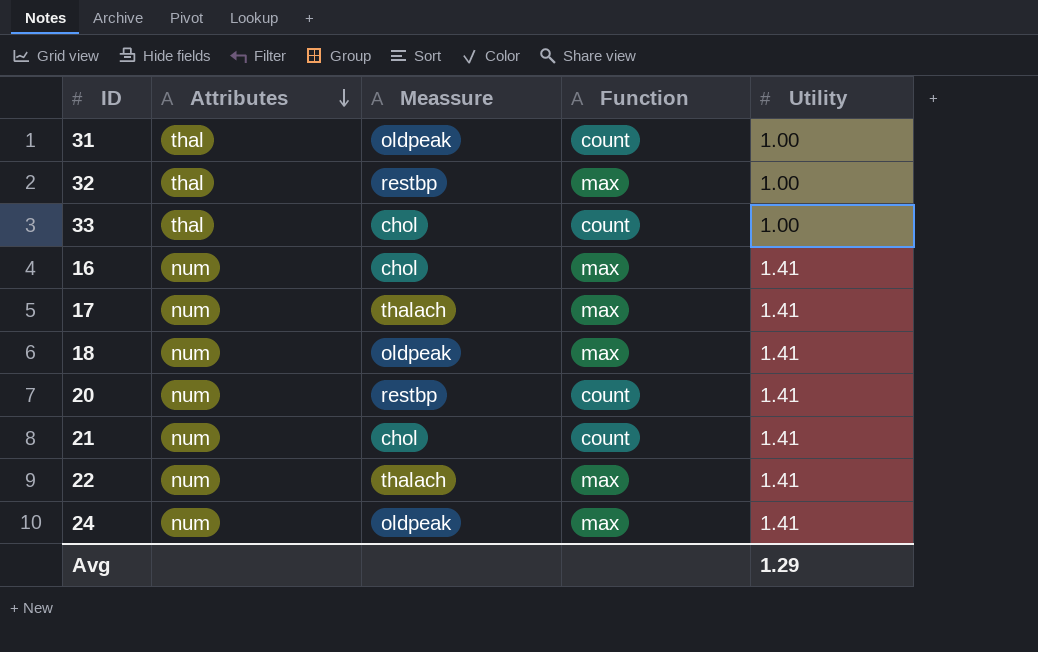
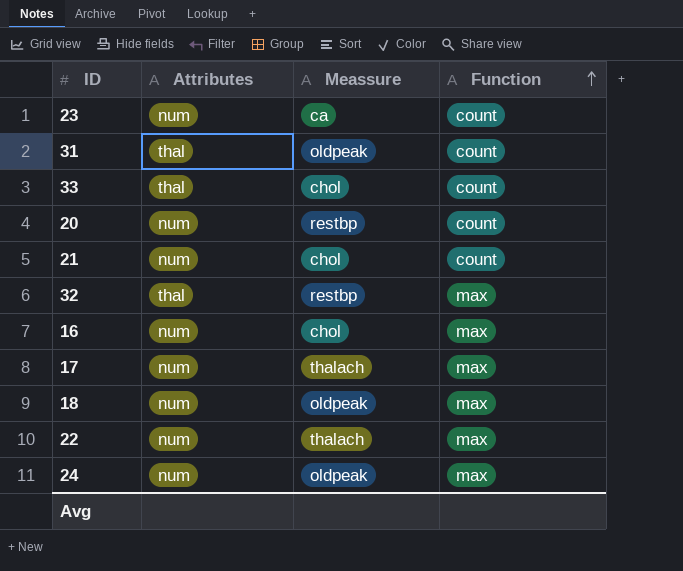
row order: Attributes descending -> Function ascending
column Utility | position: 5 -> none
row 23: none -> num | ca | count

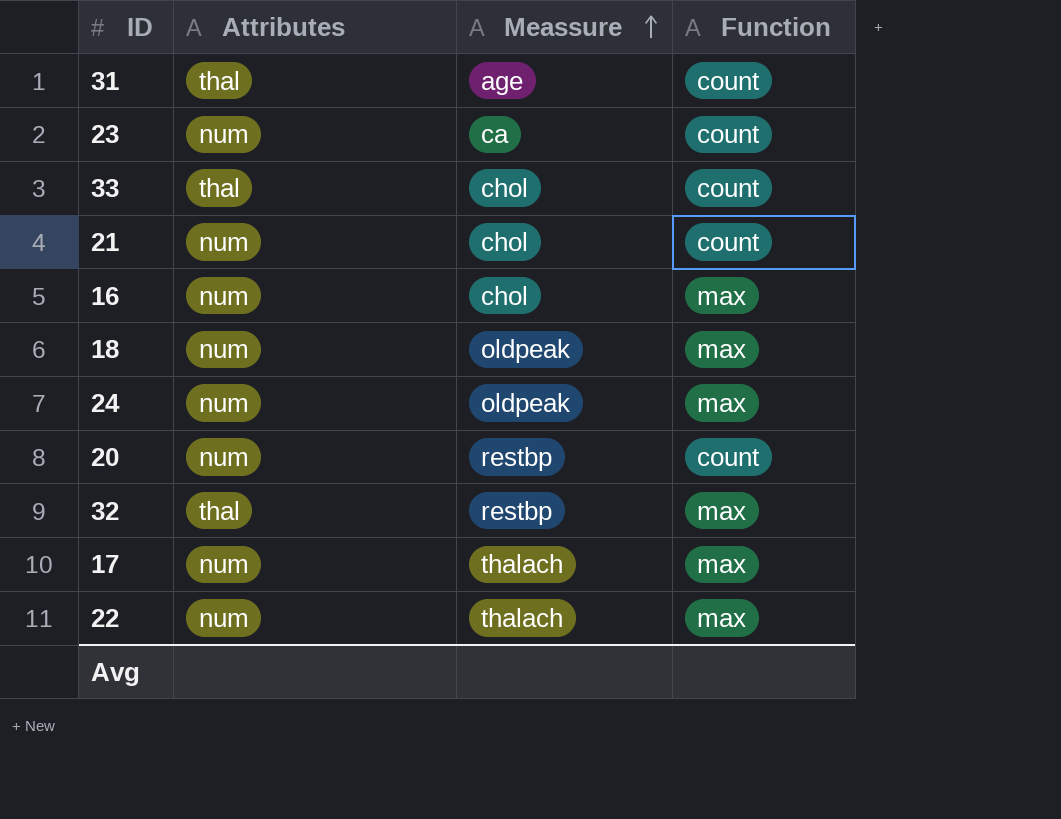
row order: Function ascending -> Meassure ascending
31 | Meassure: oldpeak -> age

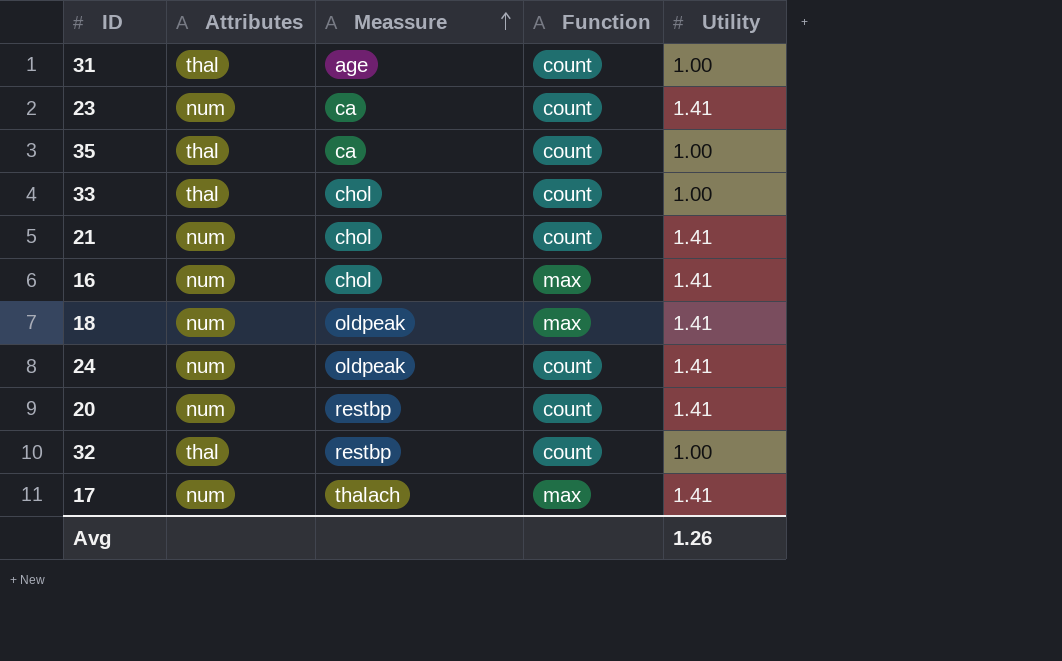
column Utility | position: none -> 5
row 22: num | thalach | max -> none
row 35: none -> thal | ca | count | 1.00
24 | Function: max -> count
32 | Function: max -> count

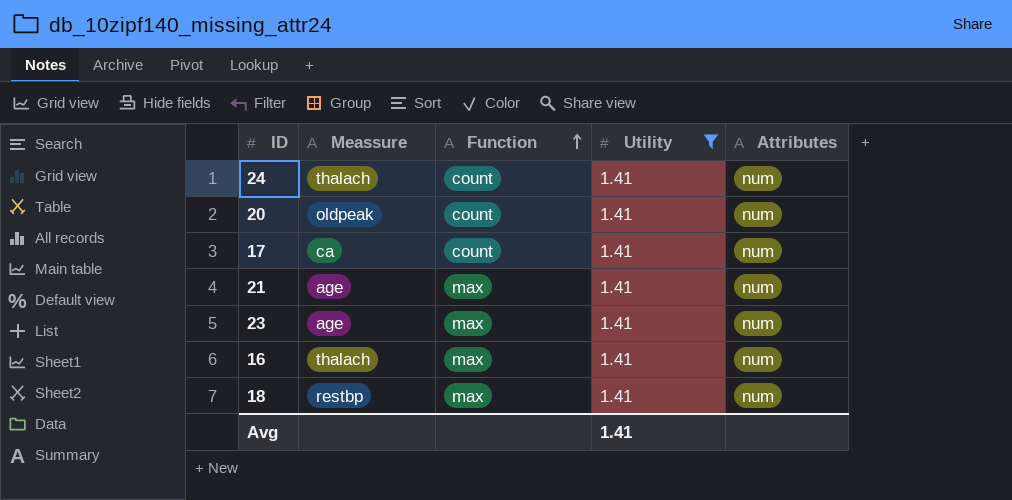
filter: none -> Utility = 1.41
row order: Meassure ascending -> Function ascending
column Attributes | position: 2 -> 5
24 | Meassure: oldpeak -> thalach
20 | Meassure: restbp -> oldpeak
17 | Meassure: thalach -> ca
17 | Function: max -> count
21 | Meassure: chol -> age
21 | Function: count -> max
23 | Meassure: ca -> age
23 | Function: count -> max
16 | Meassure: chol -> thalach
18 | Meassure: oldpeak -> restbp
Avg | Utility: 1.26 -> 1.41

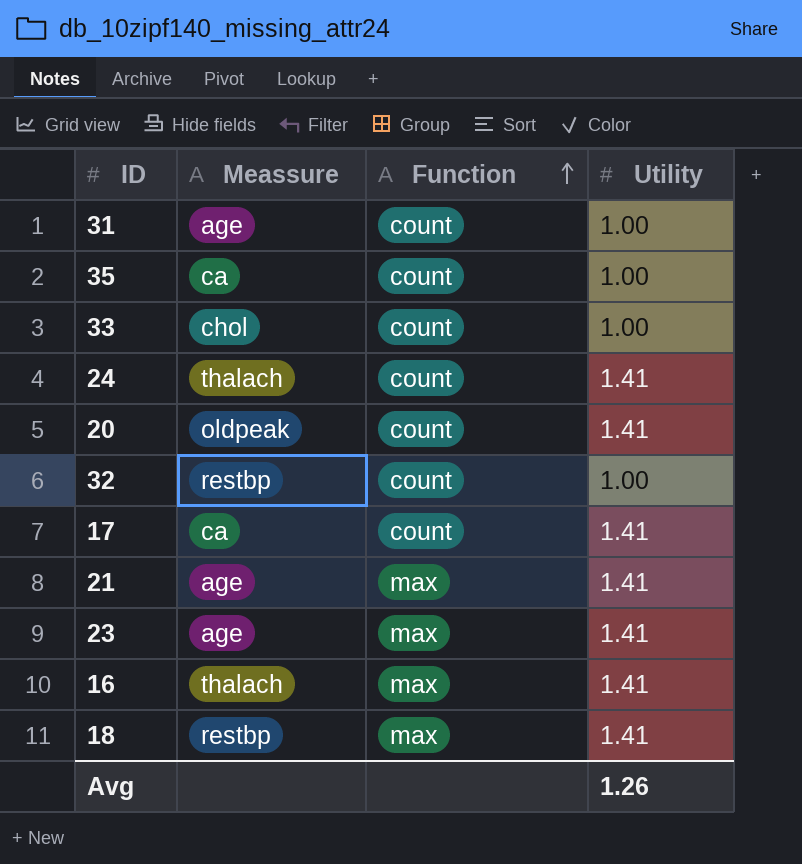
filter: Utility = 1.41 -> none
column Attributes | position: 5 -> none
Avg | Utility: 1.41 -> 1.26

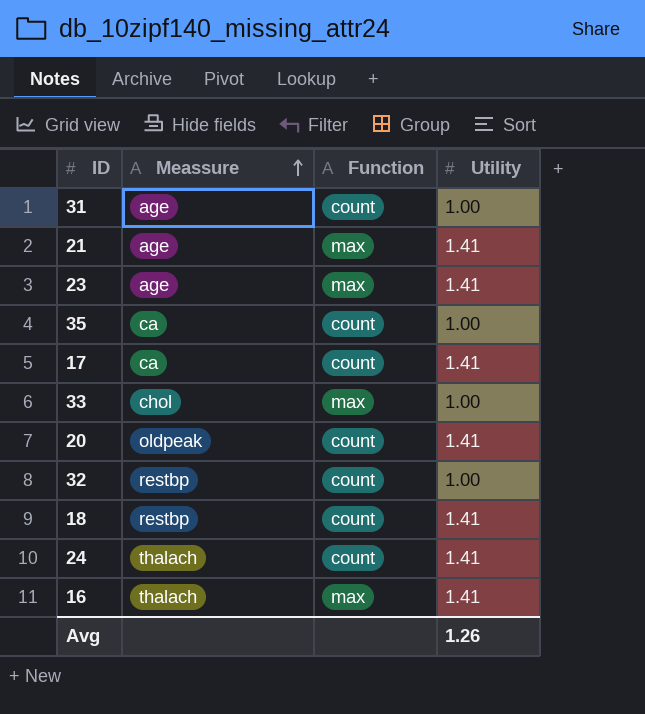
row order: Function ascending -> Meassure ascending
33 | Function: count -> max
18 | Function: max -> count

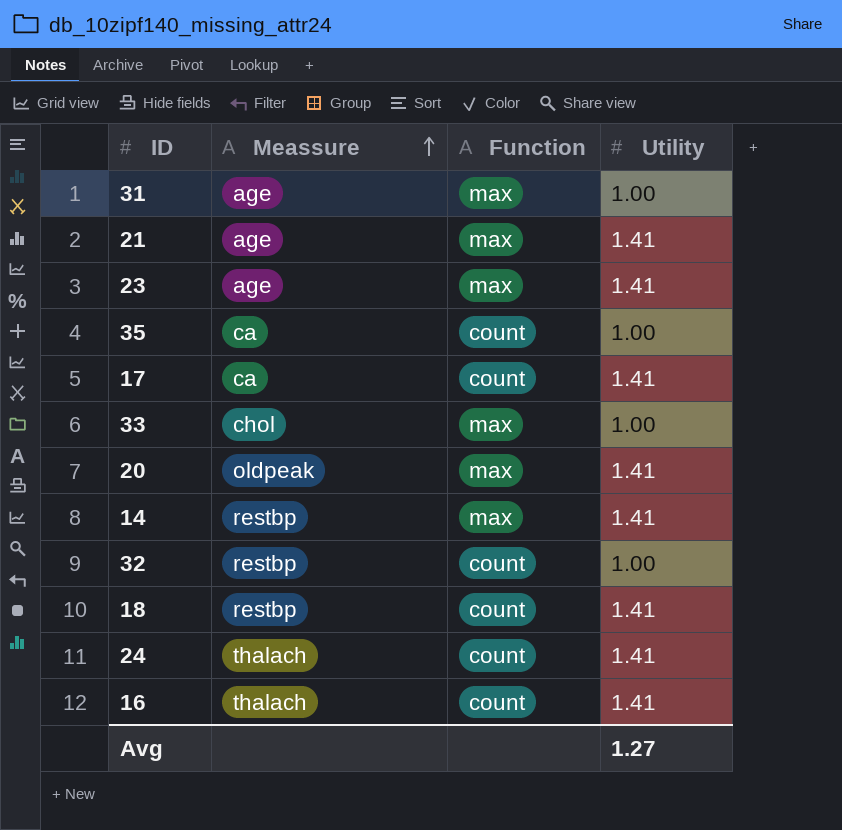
31 | Function: count -> max
20 | Function: count -> max
row 14: none -> restbp | max | 1.41
16 | Function: max -> count
Avg | Utility: 1.26 -> 1.27

